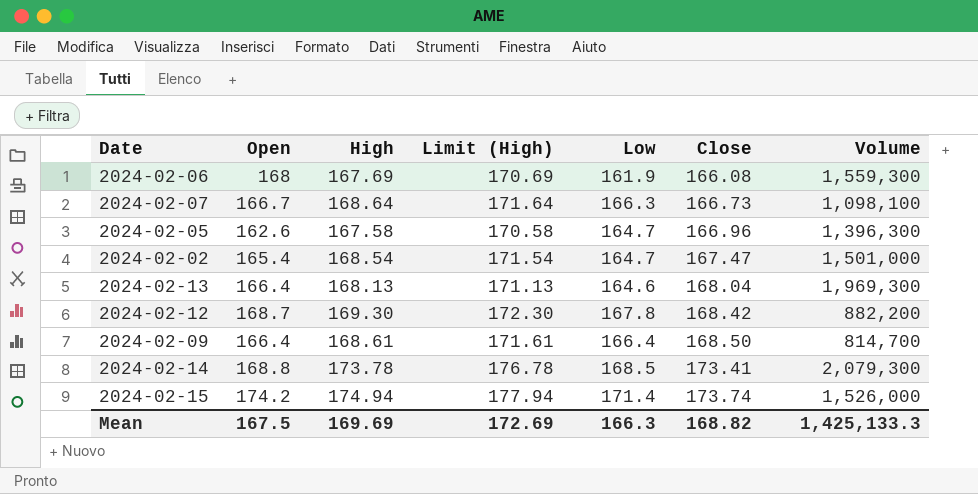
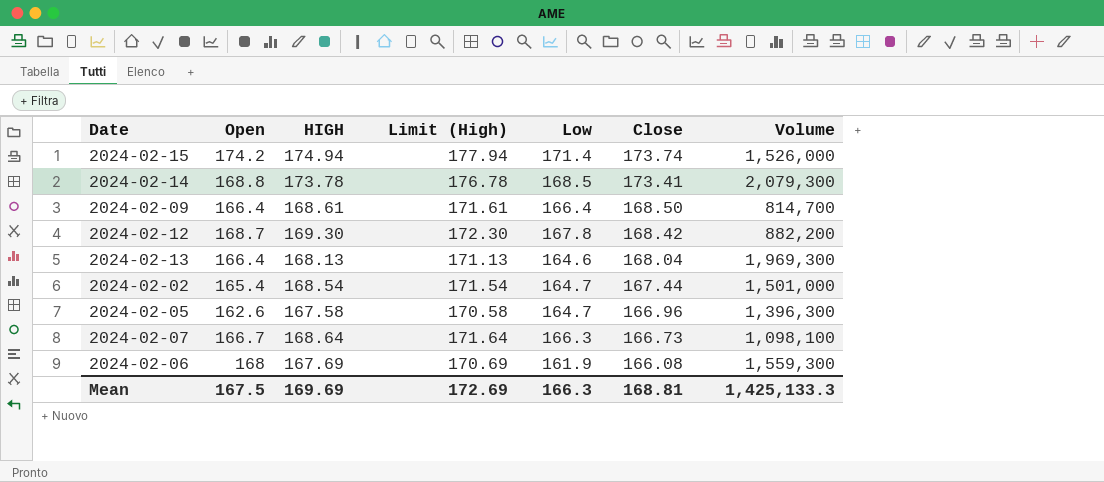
row order: Close ascending -> Close descending
column name: High -> HIGH
2024-02-02 | Close: 167.47 -> 167.44
Mean | Close: 168.82 -> 168.81

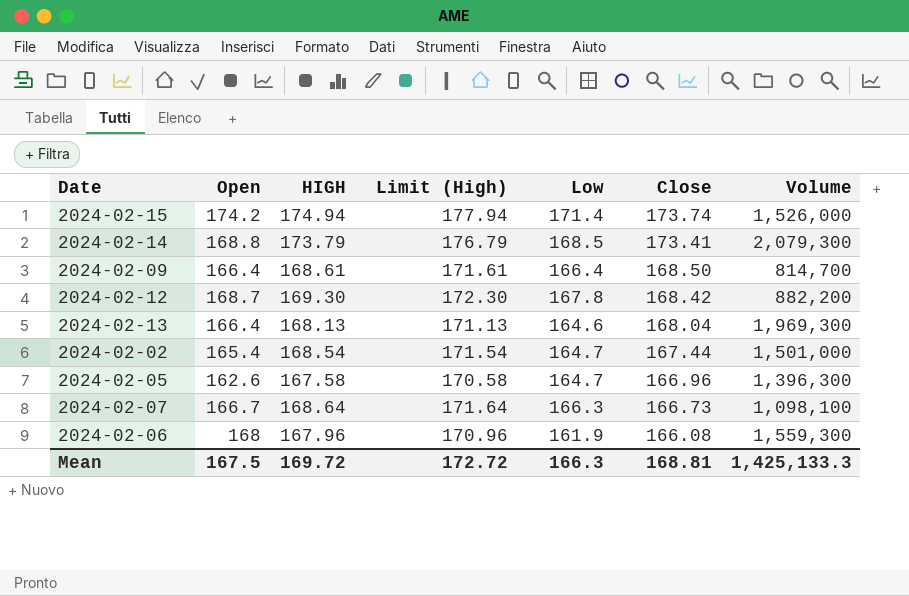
2024-02-14 | HIGH: 173.78 -> 173.79
2024-02-14 | Limit (High): 176.78 -> 176.79
2024-02-06 | HIGH: 167.69 -> 167.96
2024-02-06 | Limit (High): 170.69 -> 170.96
Mean | HIGH: 169.69 -> 169.72
Mean | Limit (High): 172.69 -> 172.72

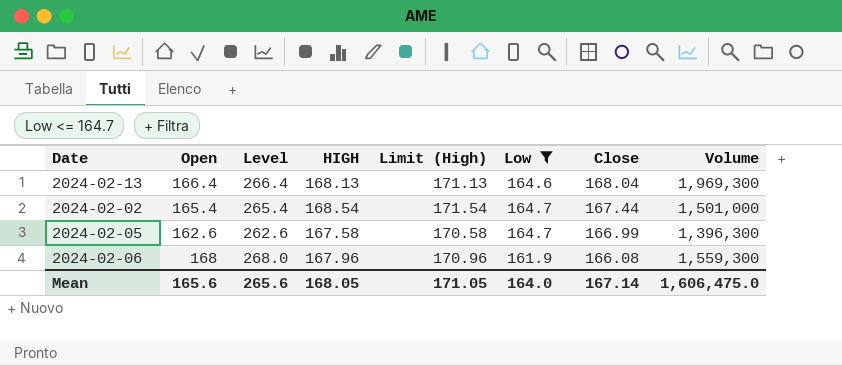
filter: none -> Low <= 164.7
column Level | formula: none -> [Open] + 100
2024-02-05 | Close: 166.96 -> 166.99
Mean | Open: 167.5 -> 165.6
Mean | HIGH: 169.72 -> 168.05
Mean | Limit (High): 172.72 -> 171.05
Mean | Low: 166.3 -> 164.0
Mean | Close: 168.81 -> 167.14
Mean | Volume: 1,425,133.3 -> 1,606,475.0

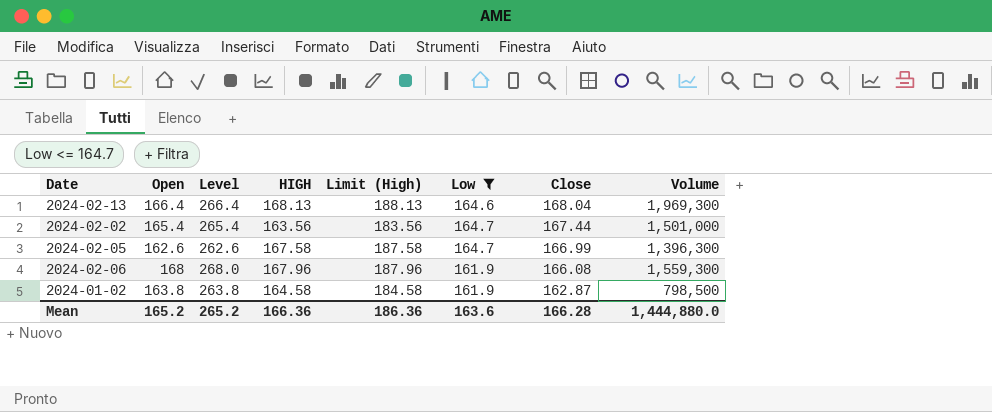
column Limit (High) | formula: [HIGH] + 3 -> [HIGH] + 20
2024-02-02 | HIGH: 168.54 -> 163.56
row 2024-01-02: none -> 163.8 | 263.8 | 164.58 | 184.58 | 161.9 | 162.87 | 798,500
Mean | Open: 165.6 -> 165.2
Mean | Level: 265.6 -> 265.2
Mean | HIGH: 168.05 -> 166.36
Mean | Limit (High): 171.05 -> 186.36
Mean | Low: 164.0 -> 163.6
Mean | Close: 167.14 -> 166.28
Mean | Volume: 1,606,475.0 -> 1,444,880.0

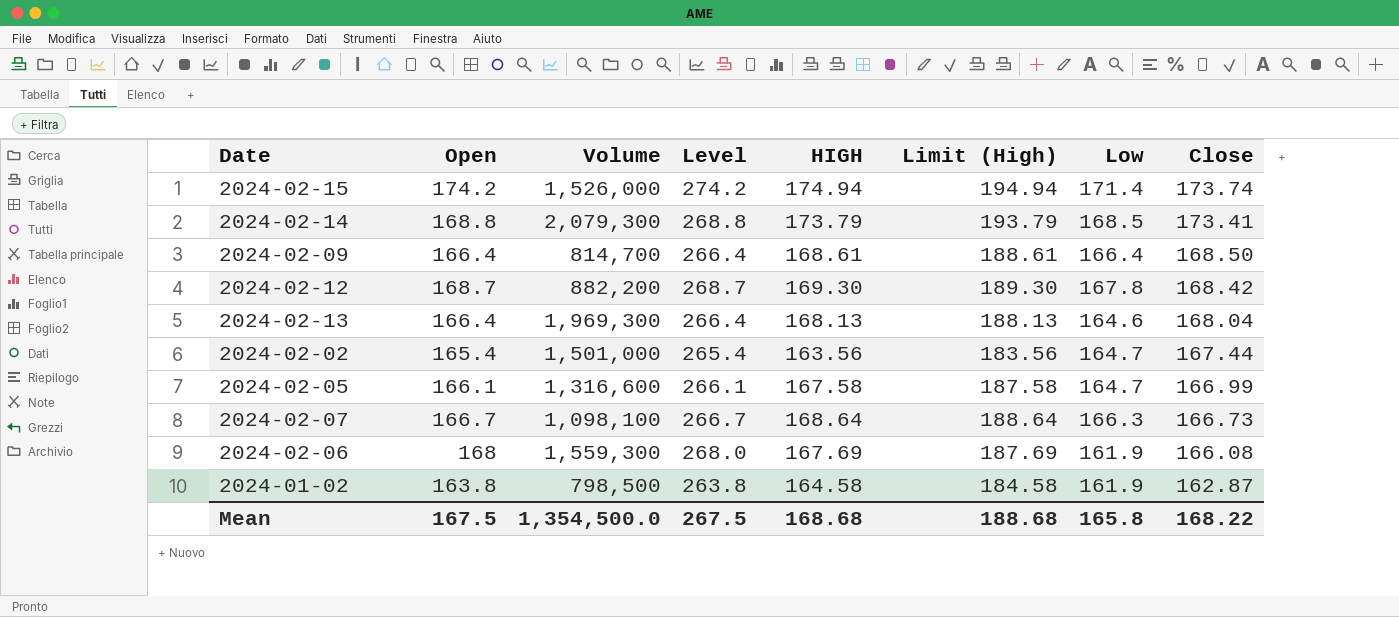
filter: Low <= 164.7 -> none
column Volume | position: 8 -> 3
2024-02-05 | Open: 162.6 -> 166.1
2024-02-05 | Volume: 1,396,300 -> 1,316,600
2024-02-05 | Level: 262.6 -> 266.1
2024-02-06 | HIGH: 167.96 -> 167.69
2024-02-06 | Limit (High): 187.96 -> 187.69
Mean | Open: 165.2 -> 167.5
Mean | Volume: 1,444,880.0 -> 1,354,500.0
Mean | Level: 265.2 -> 267.5
Mean | HIGH: 166.36 -> 168.68
Mean | Limit (High): 186.36 -> 188.68
Mean | Low: 163.6 -> 165.8
Mean | Close: 166.28 -> 168.22

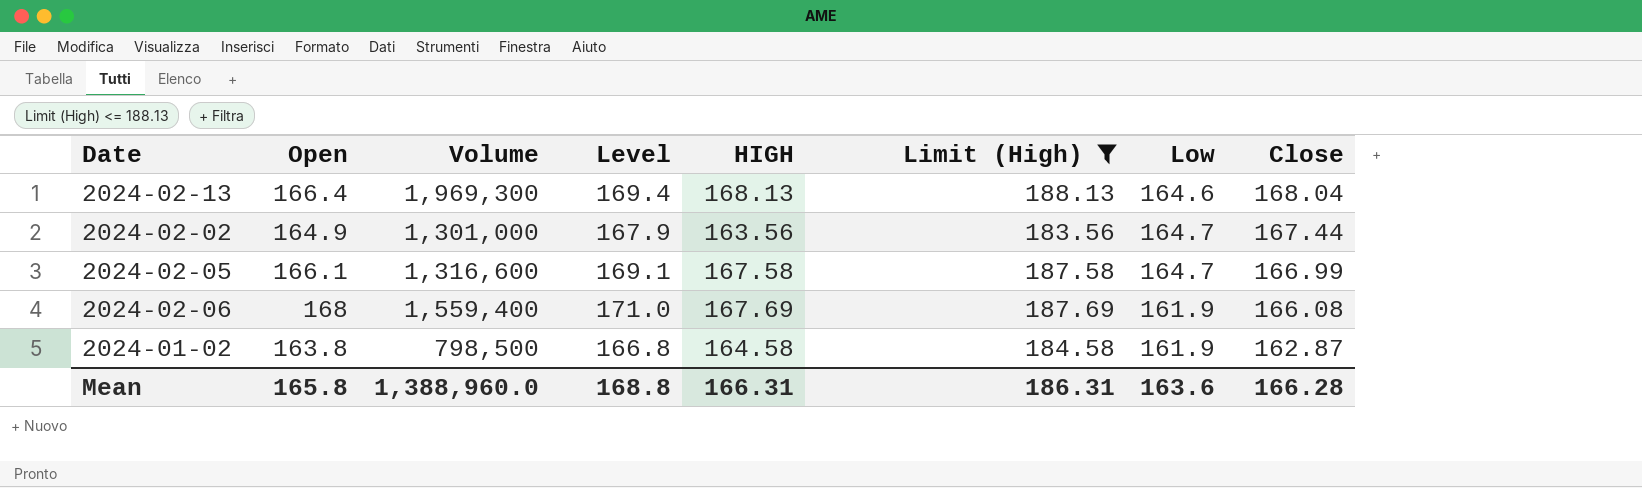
filter: none -> Limit (High) <= 188.13
column Level | formula: [Open] + 100 -> [Open] + 3
2024-02-02 | Open: 165.4 -> 164.9
2024-02-02 | Volume: 1,501,000 -> 1,301,000
2024-02-06 | Volume: 1,559,300 -> 1,559,400
Mean | Open: 167.5 -> 165.8
Mean | Volume: 1,354,500.0 -> 1,388,960.0
Mean | Level: 267.5 -> 168.8
Mean | HIGH: 168.68 -> 166.31
Mean | Limit (High): 188.68 -> 186.31
Mean | Low: 165.8 -> 163.6
Mean | Close: 168.22 -> 166.28

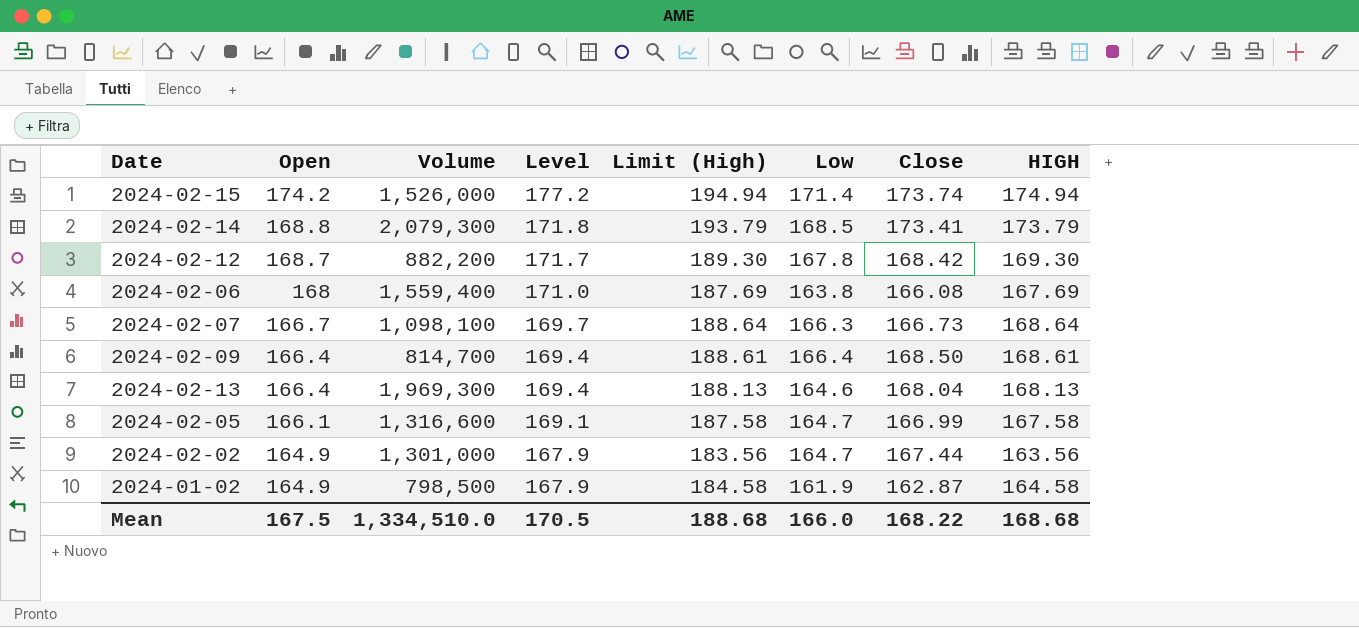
filter: Limit (High) <= 188.13 -> none
row order: Close descending -> Open descending
column HIGH | position: 5 -> 8
2024-02-06 | Low: 161.9 -> 163.8
2024-01-02 | Open: 163.8 -> 164.9
2024-01-02 | Level: 166.8 -> 167.9
Mean | Open: 165.8 -> 167.5
Mean | Volume: 1,388,960.0 -> 1,334,510.0
Mean | Level: 168.8 -> 170.5
Mean | Limit (High): 186.31 -> 188.68
Mean | Low: 163.6 -> 166.0
Mean | Close: 166.28 -> 168.22
Mean | HIGH: 166.31 -> 168.68

